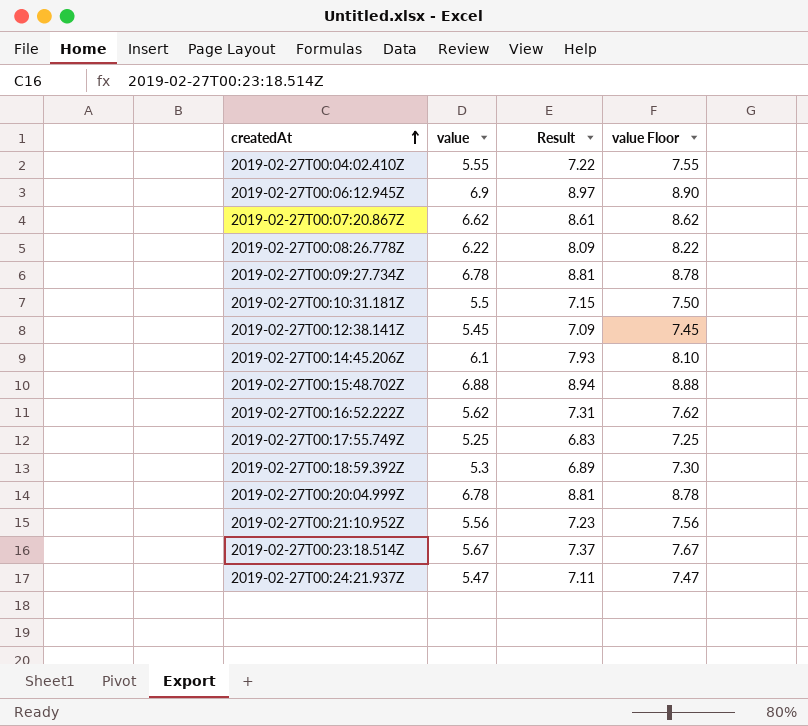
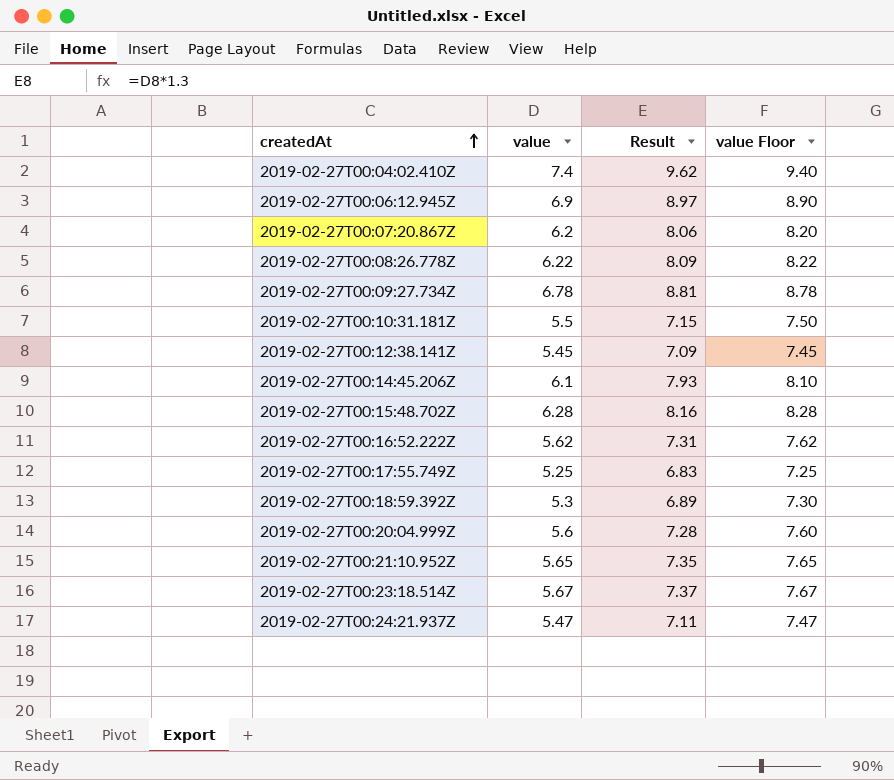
2019-02-27T00:04:02.410Z | value: 5.55 -> 7.4
2019-02-27T00:04:02.410Z | Result: 7.22 -> 9.62
2019-02-27T00:04:02.410Z | value Floor: 7.55 -> 9.40
2019-02-27T00:07:20.867Z | value: 6.62 -> 6.2
2019-02-27T00:07:20.867Z | Result: 8.61 -> 8.06
2019-02-27T00:07:20.867Z | value Floor: 8.62 -> 8.20
2019-02-27T00:15:48.702Z | value: 6.88 -> 6.28
2019-02-27T00:15:48.702Z | Result: 8.94 -> 8.16
2019-02-27T00:15:48.702Z | value Floor: 8.88 -> 8.28
2019-02-27T00:20:04.999Z | value: 6.78 -> 5.6
2019-02-27T00:20:04.999Z | Result: 8.81 -> 7.28
2019-02-27T00:20:04.999Z | value Floor: 8.78 -> 7.60
2019-02-27T00:21:10.952Z | value: 5.56 -> 5.65
2019-02-27T00:21:10.952Z | Result: 7.23 -> 7.35
2019-02-27T00:21:10.952Z | value Floor: 7.56 -> 7.65

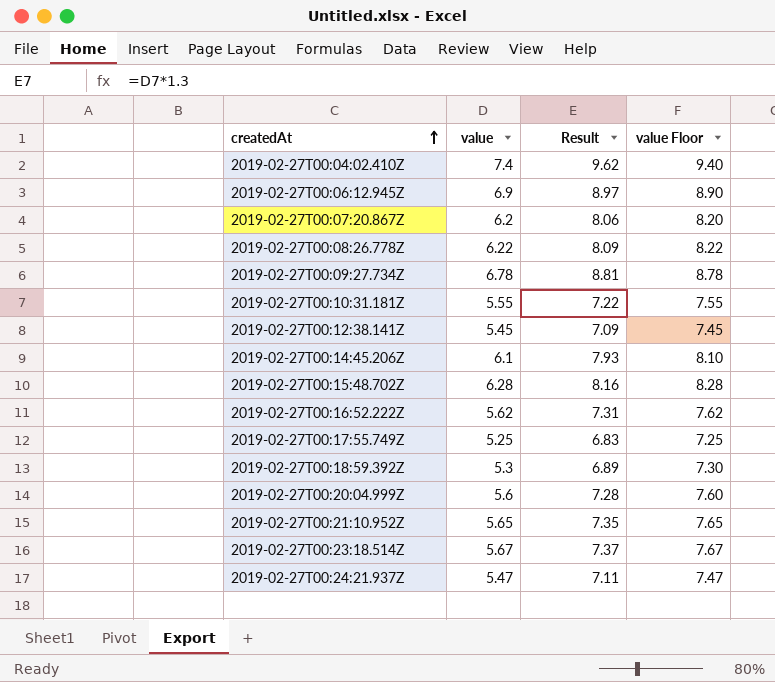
2019-02-27T00:10:31.181Z | value: 5.5 -> 5.55
2019-02-27T00:10:31.181Z | Result: 7.15 -> 7.22
2019-02-27T00:10:31.181Z | value Floor: 7.50 -> 7.55

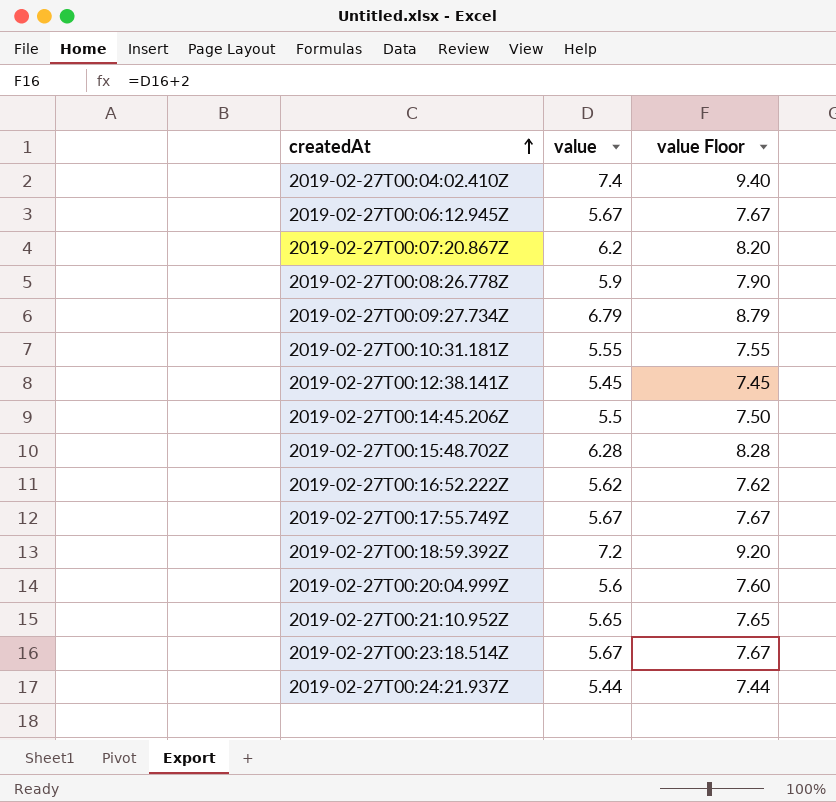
column Result | formula: [value] * 1.3 -> none
2019-02-27T00:06:12.945Z | value: 6.9 -> 5.67
2019-02-27T00:06:12.945Z | value Floor: 8.90 -> 7.67
2019-02-27T00:08:26.778Z | value: 6.22 -> 5.9
2019-02-27T00:08:26.778Z | value Floor: 8.22 -> 7.90
2019-02-27T00:09:27.734Z | value: 6.78 -> 6.79
2019-02-27T00:09:27.734Z | value Floor: 8.78 -> 8.79
2019-02-27T00:14:45.206Z | value: 6.1 -> 5.5
2019-02-27T00:14:45.206Z | value Floor: 8.10 -> 7.50
2019-02-27T00:17:55.749Z | value: 5.25 -> 5.67
2019-02-27T00:17:55.749Z | value Floor: 7.25 -> 7.67
2019-02-27T00:18:59.392Z | value: 5.3 -> 7.2
2019-02-27T00:18:59.392Z | value Floor: 7.30 -> 9.20
2019-02-27T00:24:21.937Z | value: 5.47 -> 5.44
2019-02-27T00:24:21.937Z | value Floor: 7.47 -> 7.44

